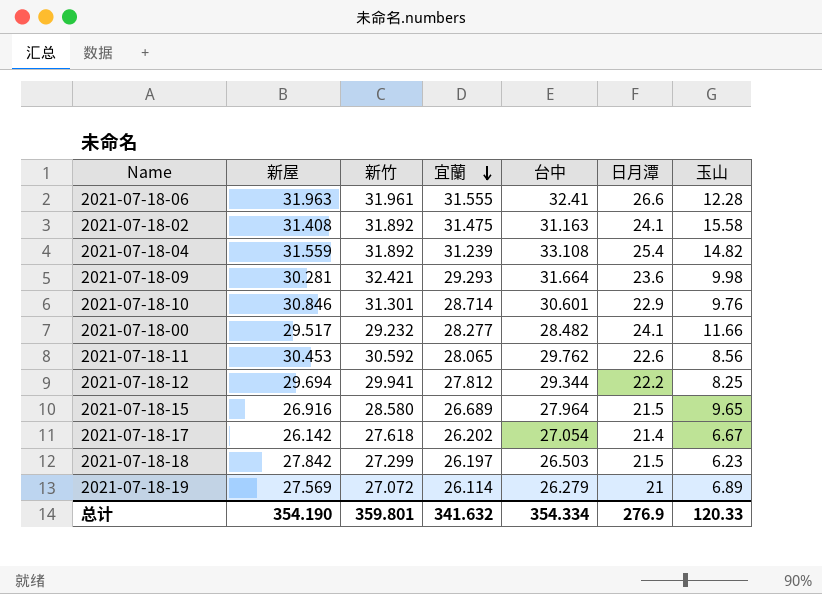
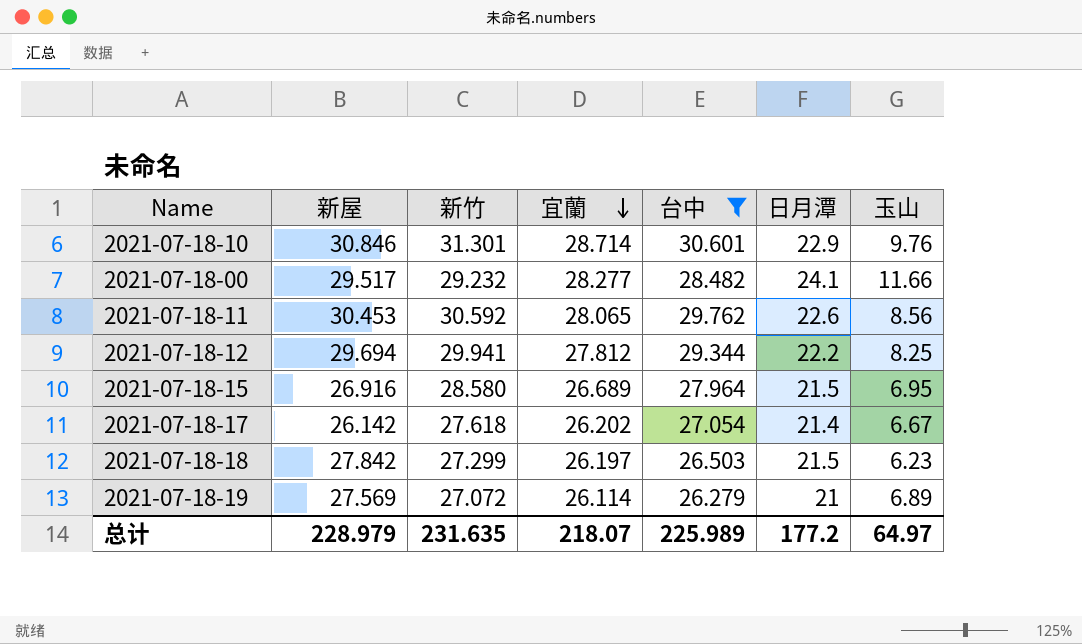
filter: none -> 台中 <= 30.601
2021-07-18-15 | 玉山: 9.65 -> 6.95
总计 | 新屋: 354.190 -> 228.979
总计 | 新竹: 359.801 -> 231.635
总计 | 宜蘭: 341.632 -> 218.07
总计 | 台中: 354.334 -> 225.989
总计 | 日月潭: 276.9 -> 177.2
总计 | 玉山: 120.33 -> 64.97

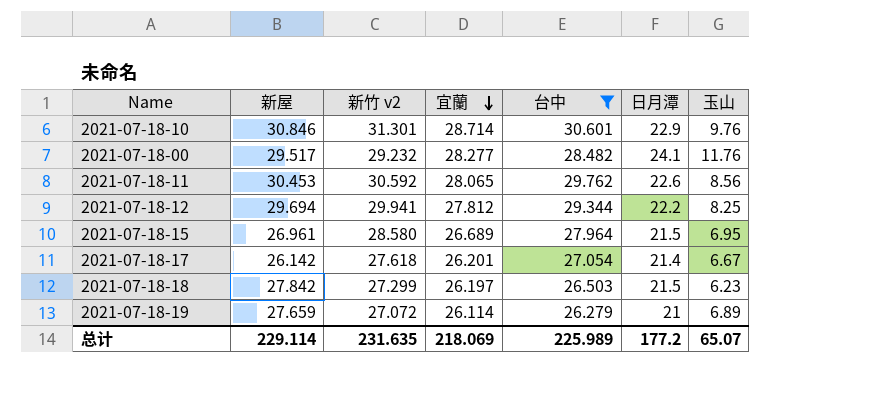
column name: 新竹 -> 新竹 v2
2021-07-18-00 | 玉山: 11.66 -> 11.76
2021-07-18-15 | 新屋: 26.916 -> 26.961
2021-07-18-17 | 宜蘭: 26.202 -> 26.201
2021-07-18-19 | 新屋: 27.569 -> 27.659
总计 | 新屋: 228.979 -> 229.114
总计 | 宜蘭: 218.07 -> 218.069
总计 | 玉山: 64.97 -> 65.07

